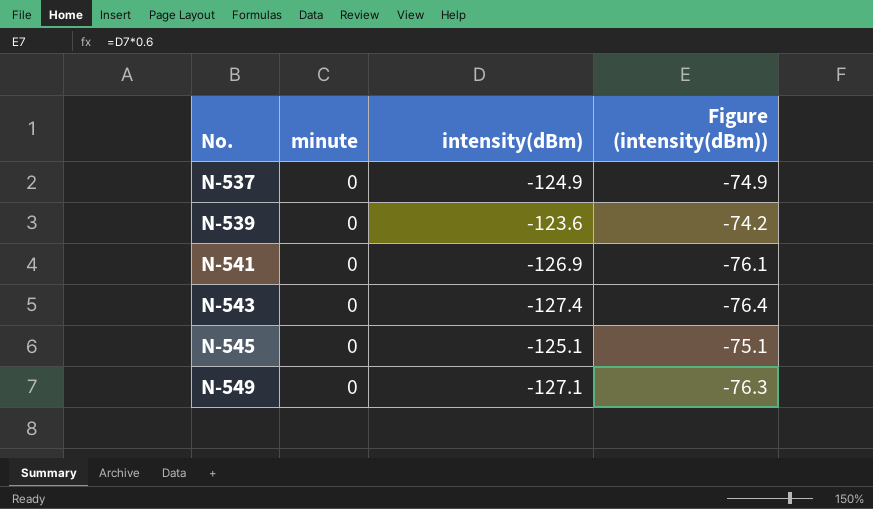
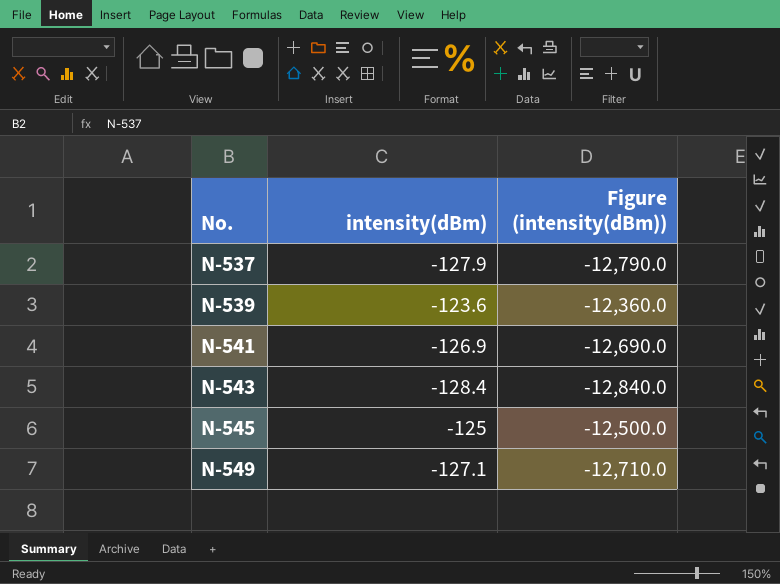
column minute | position: 2 -> none
column Figure (intensity(dBm)) | formula: [intensity(dBm)] * 0.6 -> [intensity(dBm)] * 100
N-537 | intensity(dBm): -124.9 -> -127.9
N-543 | intensity(dBm): -127.4 -> -128.4
N-545 | intensity(dBm): -125.1 -> -125

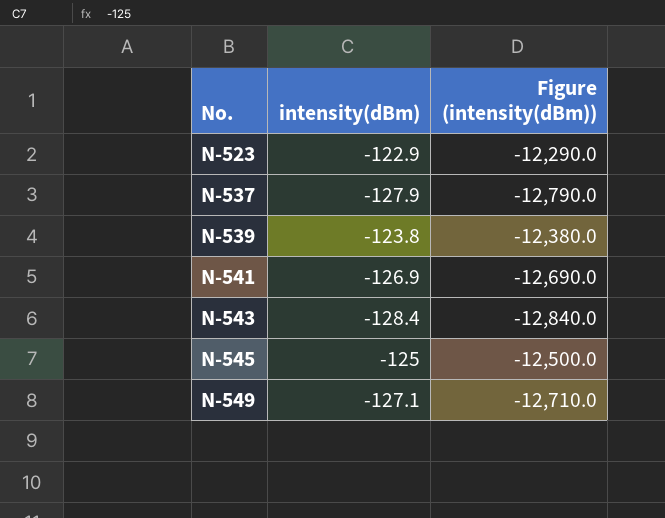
row N-523: none -> -122.9 | -12,290.0
N-539 | intensity(dBm): -123.6 -> -123.8
N-539 | Figure (intensity(dBm)): -12,360.0 -> -12,380.0

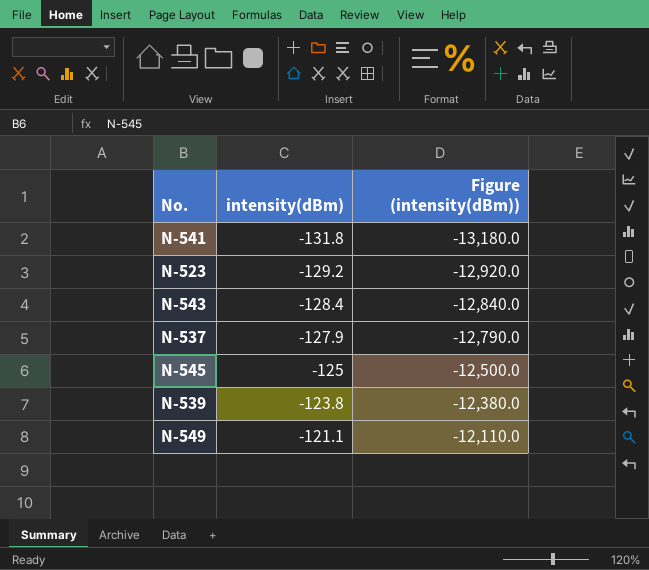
row order: No. ascending -> intensity(dBm) ascending
N-541 | intensity(dBm): -126.9 -> -131.8
N-541 | Figure (intensity(dBm)): -12,690.0 -> -13,180.0
N-523 | intensity(dBm): -122.9 -> -129.2
N-523 | Figure (intensity(dBm)): -12,290.0 -> -12,920.0
N-549 | intensity(dBm): -127.1 -> -121.1
N-549 | Figure (intensity(dBm)): -12,710.0 -> -12,110.0

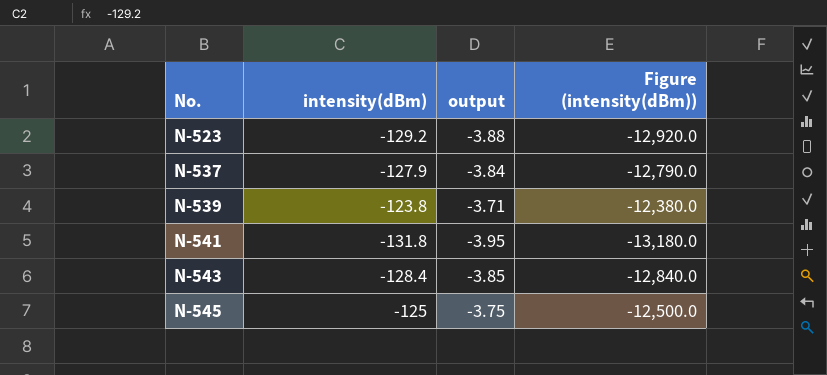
row order: intensity(dBm) ascending -> No. ascending
column output | formula: none -> [intensity(dBm)] * 0.03
row N-549: -121.1 | -12,110.0 -> none

